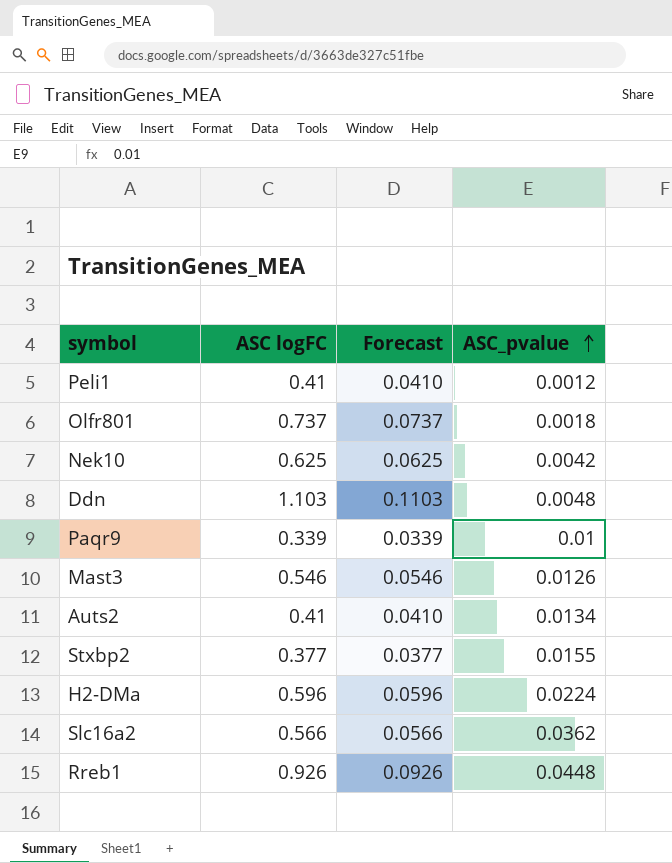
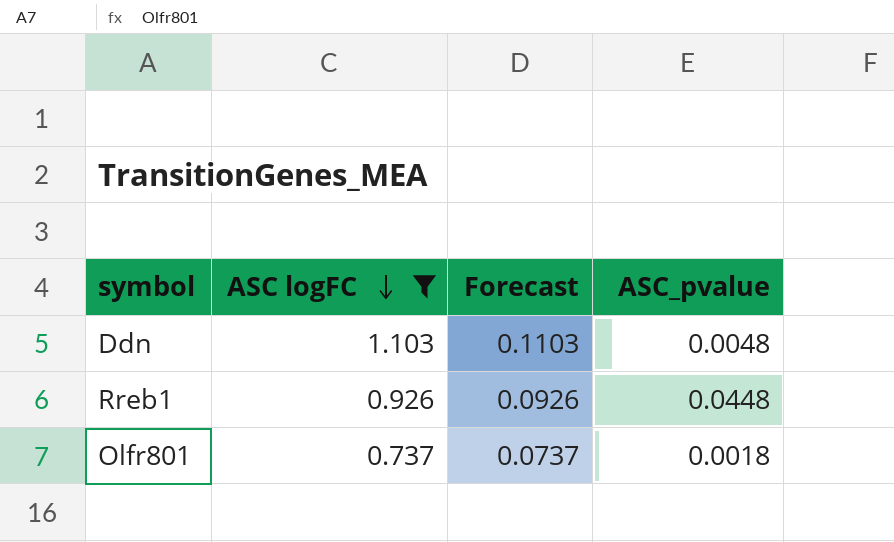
filter: none -> ASC logFC >= 0.737
row order: ASC_pvalue ascending -> ASC logFC descending

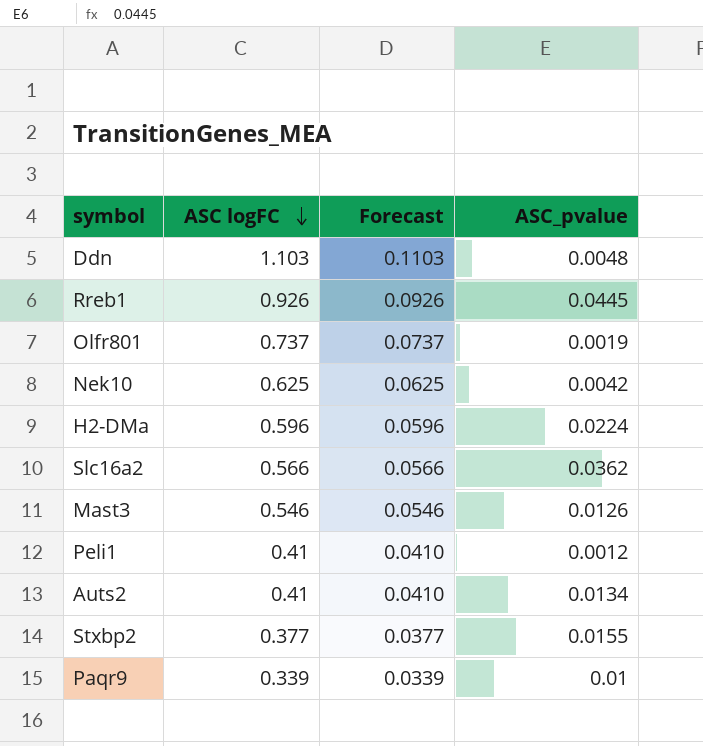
filter: ASC logFC >= 0.737 -> none
Rreb1 | ASC_pvalue: 0.0448 -> 0.0445
Olfr801 | ASC_pvalue: 0.0018 -> 0.0019

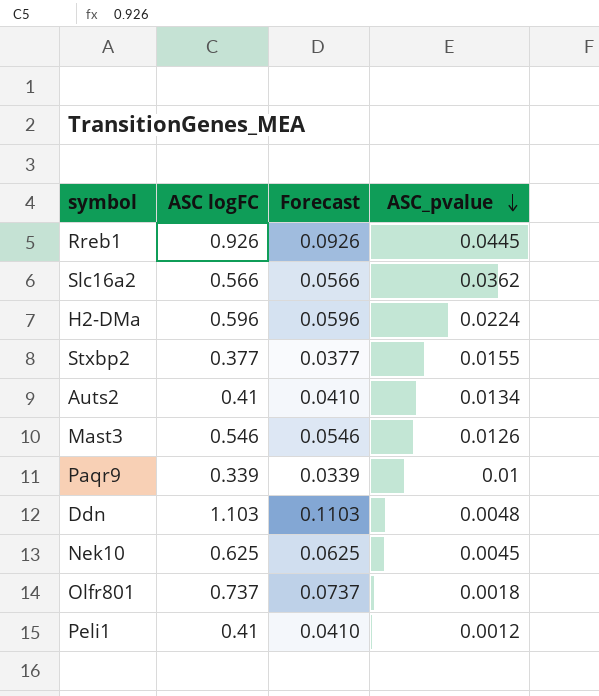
row order: ASC logFC descending -> ASC_pvalue descending
Nek10 | ASC_pvalue: 0.0042 -> 0.0045
Olfr801 | ASC_pvalue: 0.0019 -> 0.0018

